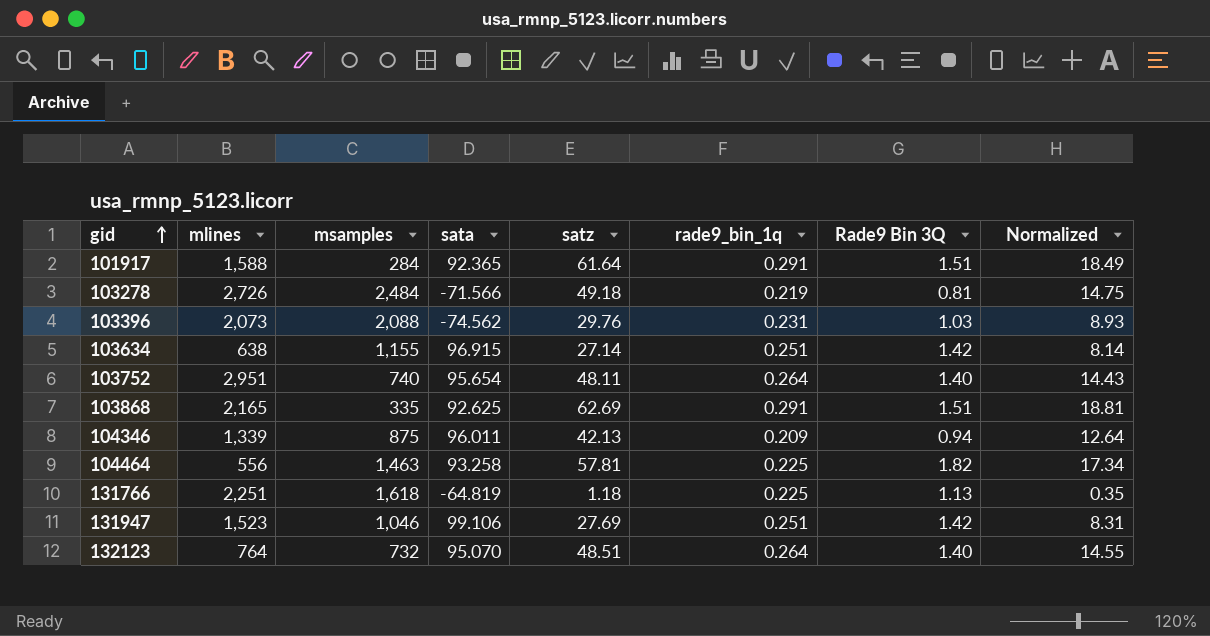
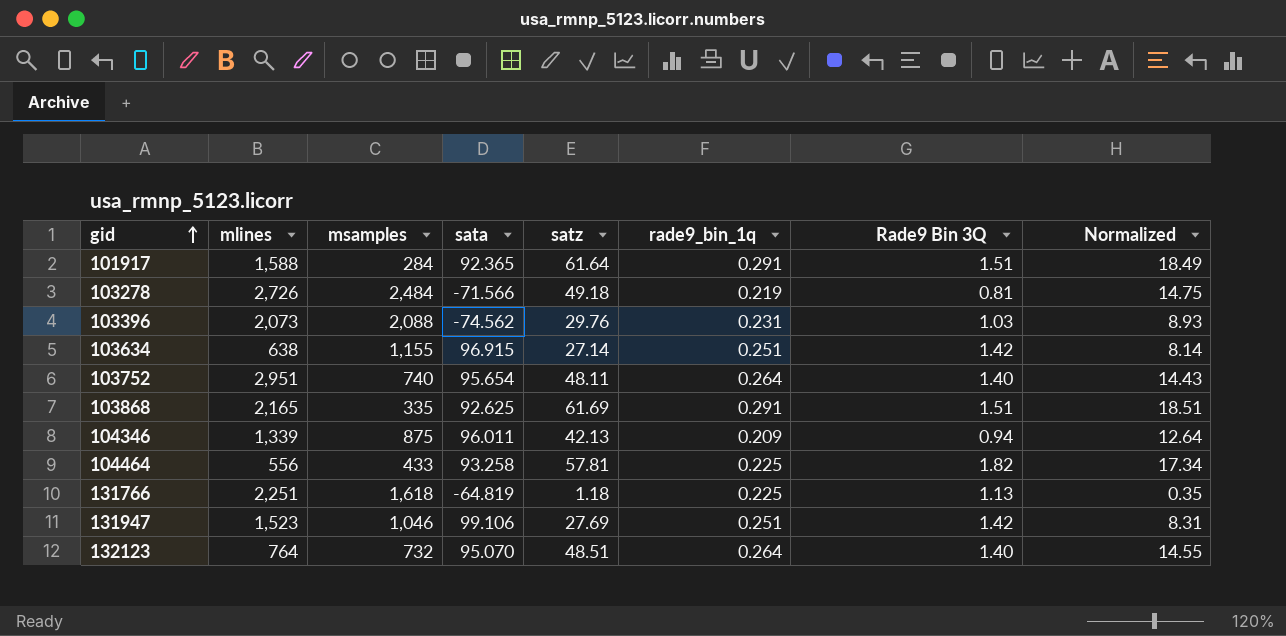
103868 | satz: 62.69 -> 61.69
103868 | Normalized: 18.81 -> 18.51
104464 | msamples: 1,463 -> 433

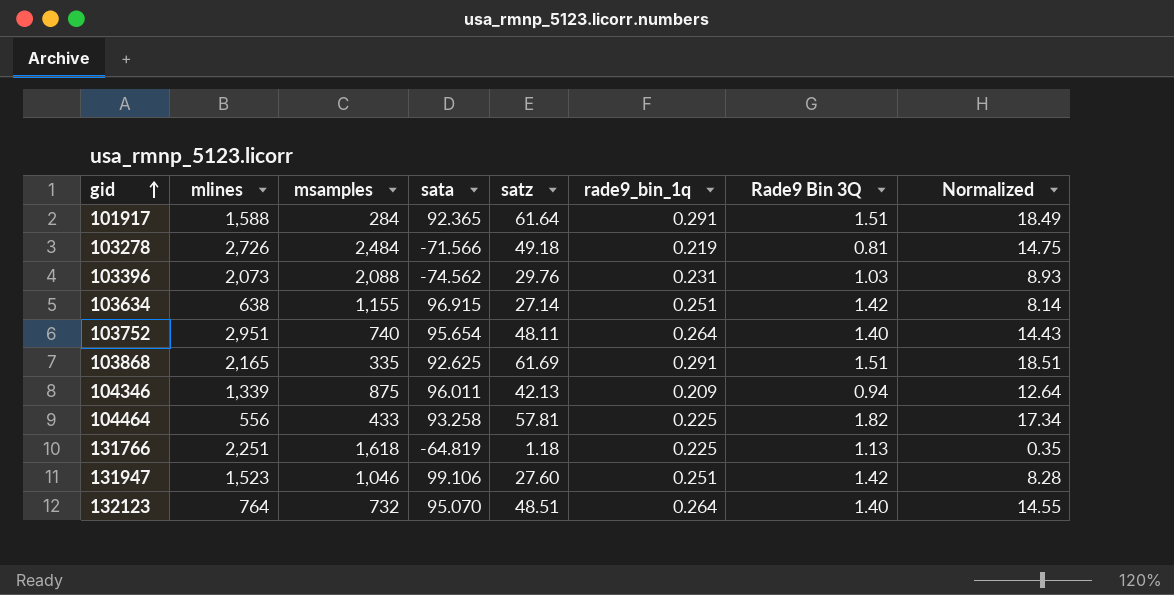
131947 | satz: 27.69 -> 27.60
131947 | Normalized: 8.31 -> 8.28

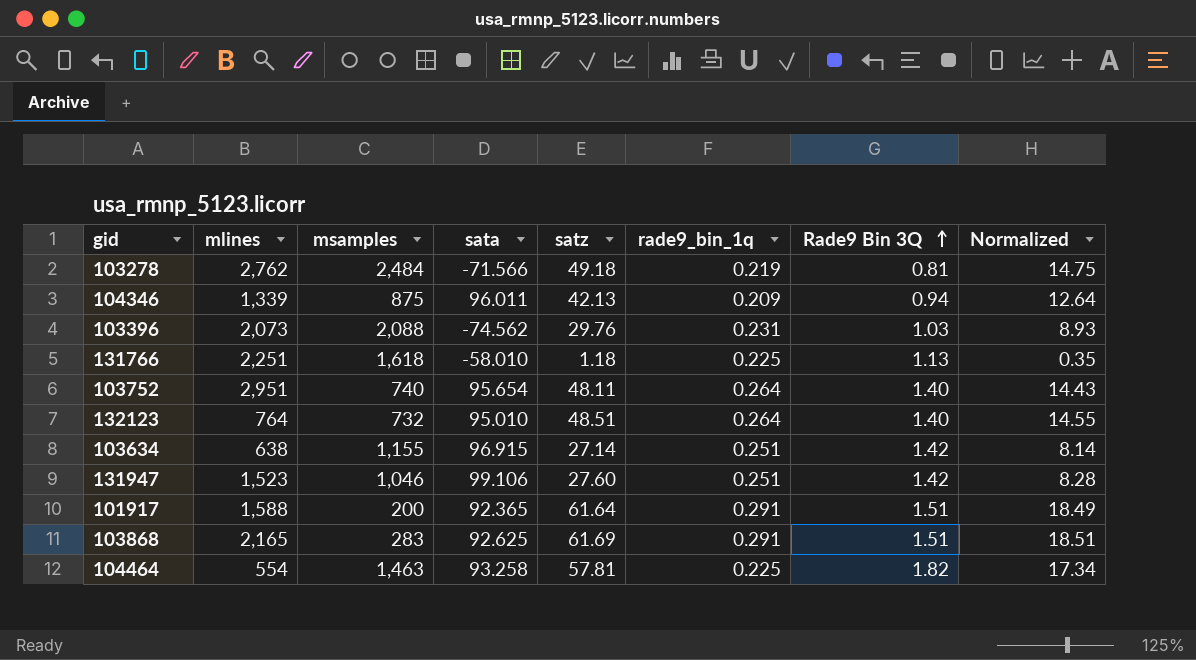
row order: gid ascending -> Rade9 Bin 3Q ascending
103278 | mlines: 2,726 -> 2,762
131766 | sata: -64.819 -> -58.010
132123 | sata: 95.070 -> 95.010
101917 | msamples: 284 -> 200
103868 | msamples: 335 -> 283
104464 | mlines: 556 -> 554
104464 | msamples: 433 -> 1,463

